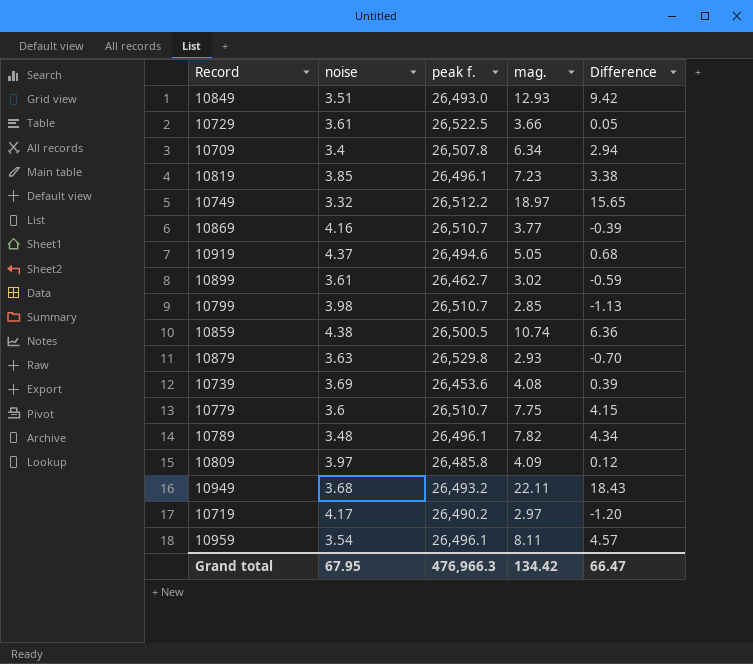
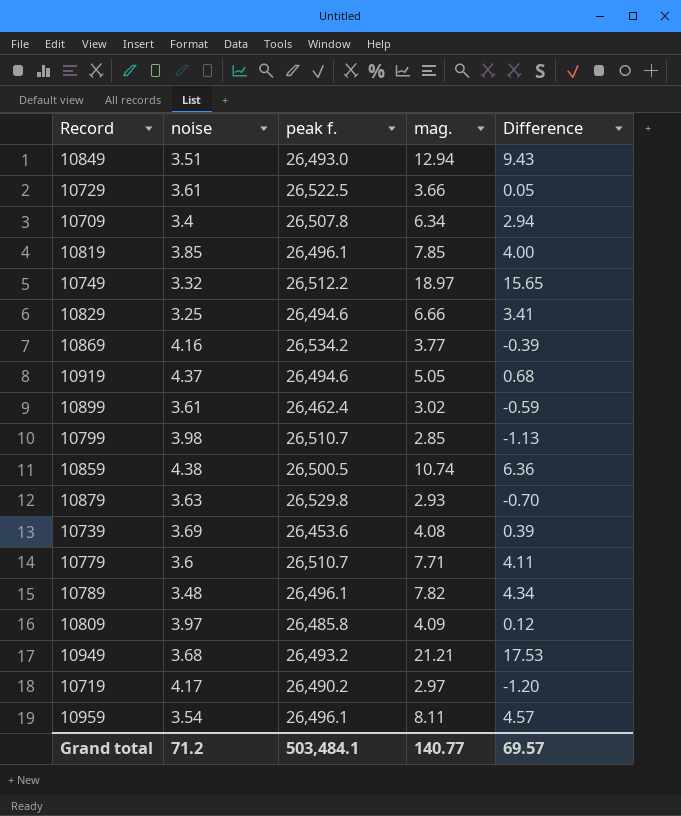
10849 | mag.: 12.93 -> 12.94
10849 | Difference: 9.42 -> 9.43
10819 | mag.: 7.23 -> 7.85
10819 | Difference: 3.38 -> 4.00
row 10829: none -> 3.25 | 26,494.6 | 6.66 | 3.41
10869 | peak f.: 26,510.7 -> 26,534.2
10899 | peak f.: 26,462.7 -> 26,462.4
10779 | mag.: 7.75 -> 7.71
10779 | Difference: 4.15 -> 4.11
10949 | mag.: 22.11 -> 21.21
10949 | Difference: 18.43 -> 17.53
Grand total | noise: 67.95 -> 71.2
Grand total | peak f.: 476,966.3 -> 503,484.1
Grand total | mag.: 134.42 -> 140.77
Grand total | Difference: 66.47 -> 69.57

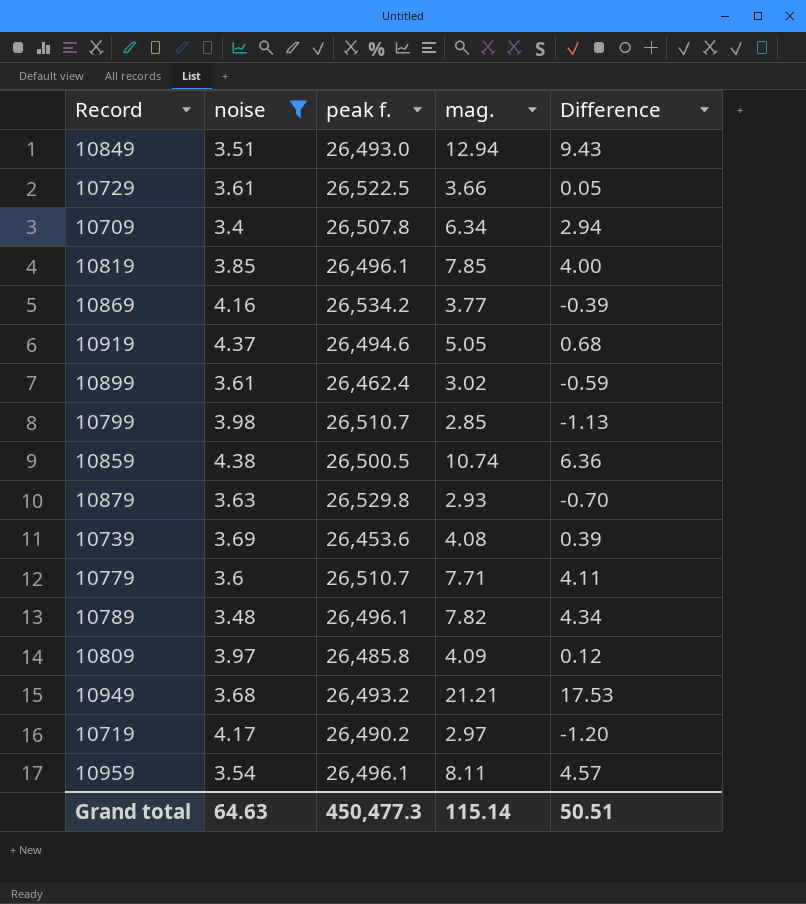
filter: none -> noise >= 3.4
Grand total | noise: 71.2 -> 64.63
Grand total | peak f.: 503,484.1 -> 450,477.3
Grand total | mag.: 140.77 -> 115.14
Grand total | Difference: 69.57 -> 50.51

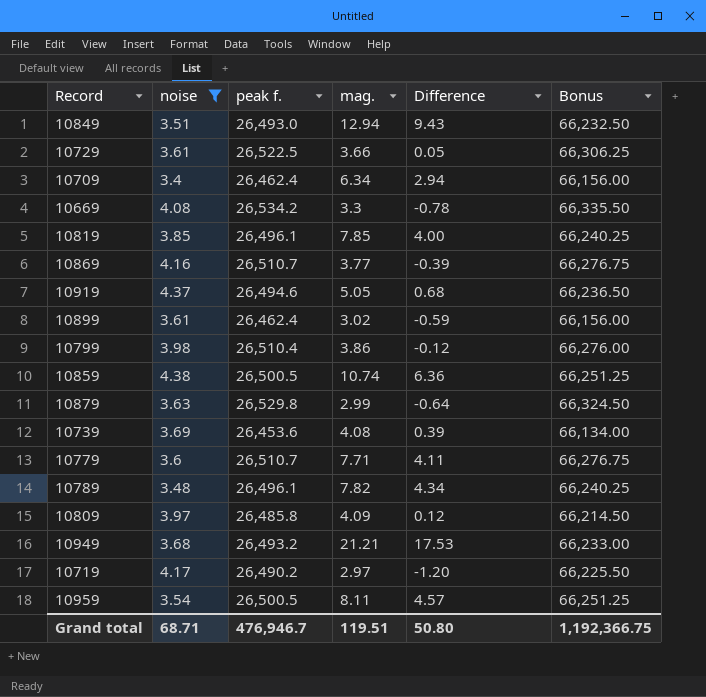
column Bonus | formula: none -> [peak f.] * 2.5
10709 | peak f.: 26,507.8 -> 26,462.4
row 10669: none -> 4.08 | 26,534.2 | 3.3 | -0.78 | 66,335.50
10869 | peak f.: 26,534.2 -> 26,510.7
10799 | peak f.: 26,510.7 -> 26,510.4
10799 | mag.: 2.85 -> 3.86
10799 | Difference: -1.13 -> -0.12
10879 | mag.: 2.93 -> 2.99
10879 | Difference: -0.70 -> -0.64
10959 | peak f.: 26,496.1 -> 26,500.5
Grand total | noise: 64.63 -> 68.71
Grand total | peak f.: 450,477.3 -> 476,946.7
Grand total | mag.: 115.14 -> 119.51
Grand total | Difference: 50.51 -> 50.80

